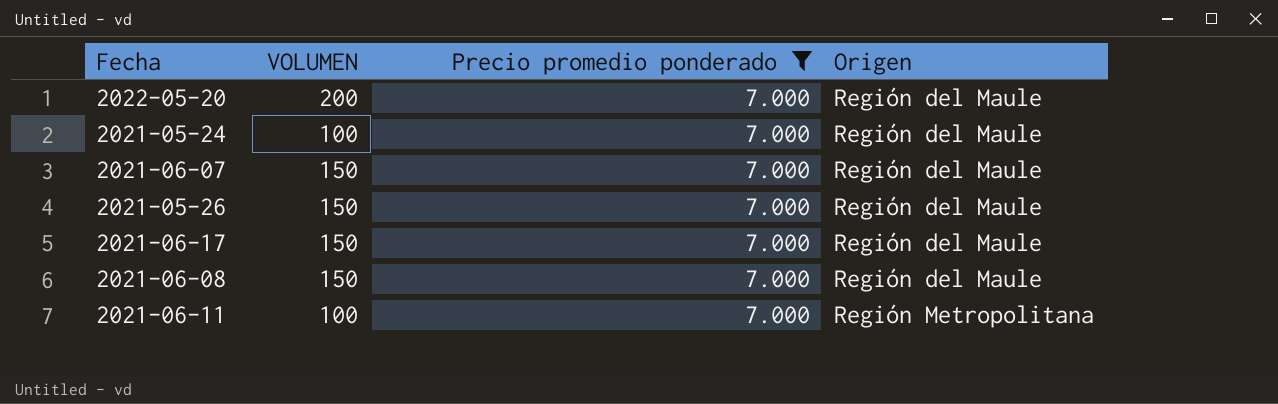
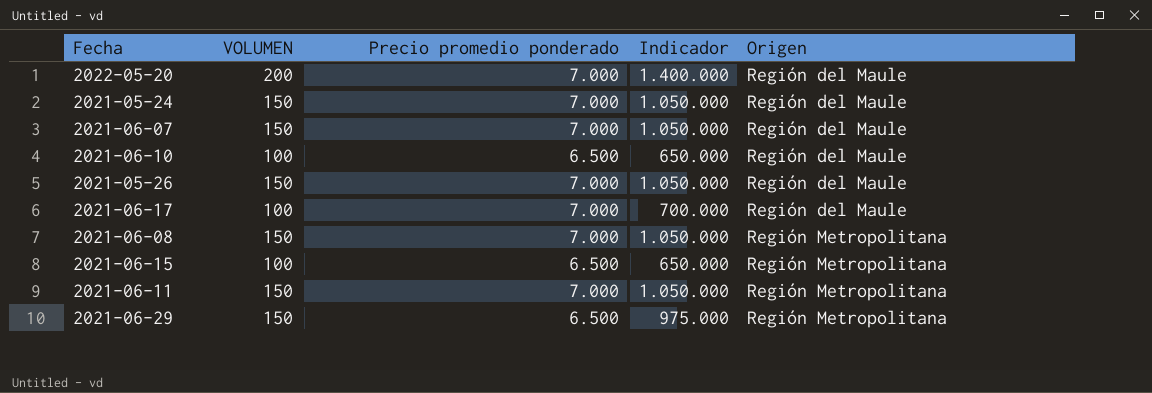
filter: Precio promedio ponderado = 7.000 -> none
column Indicador | formula: none -> [VOLUMEN] * [Precio promedio ponderado]
2021-05-24 | VOLUMEN: 100 -> 150
2021-06-17 | VOLUMEN: 150 -> 100
2021-06-08 | Origen: Región del Maule -> Región Metropolitana
2021-06-11 | VOLUMEN: 100 -> 150

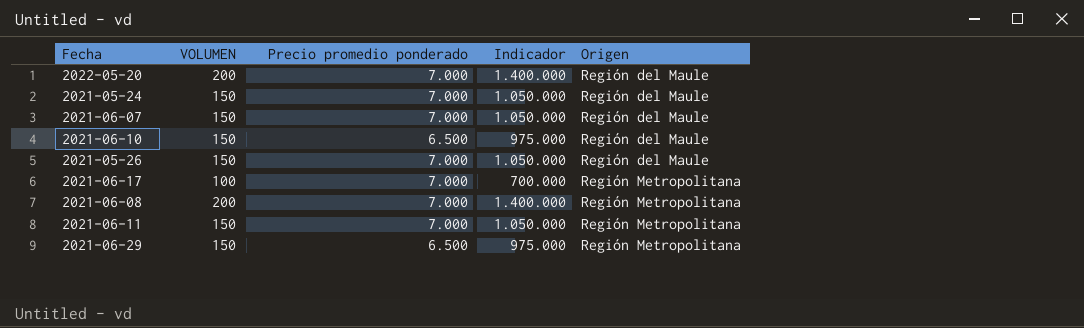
row 2021-06-15: 100 | 6.500 | 650.000 | Región Metropolitana -> none
2021-06-10 | VOLUMEN: 100 -> 150
2021-06-10 | Indicador: 650.000 -> 975.000
2021-06-17 | Origen: Región del Maule -> Región Metropolitana
2021-06-08 | VOLUMEN: 150 -> 200
2021-06-08 | Indicador: 1.050.000 -> 1.400.000

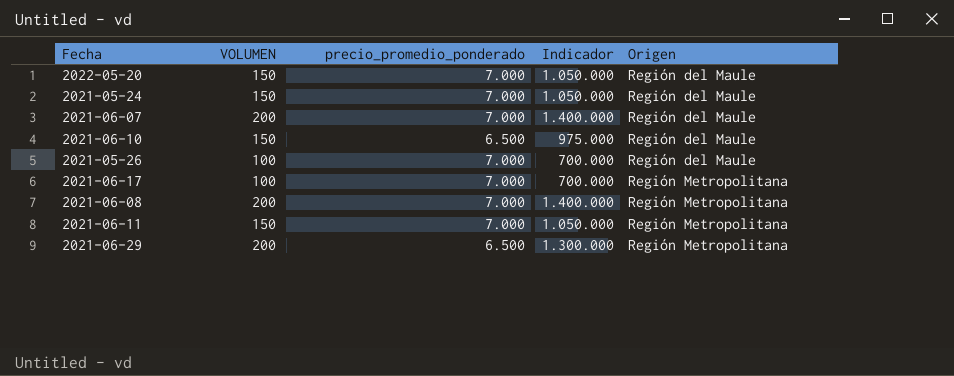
column name: Precio promedio ponderado -> precio_promedio_ponderado
2022-05-20 | VOLUMEN: 200 -> 150
2022-05-20 | Indicador: 1.400.000 -> 1.050.000
2021-06-07 | VOLUMEN: 150 -> 200
2021-06-07 | Indicador: 1.050.000 -> 1.400.000
2021-05-26 | VOLUMEN: 150 -> 100
2021-05-26 | Indicador: 1.050.000 -> 700.000
2021-06-29 | VOLUMEN: 150 -> 200
2021-06-29 | Indicador: 975.000 -> 1.300.000

